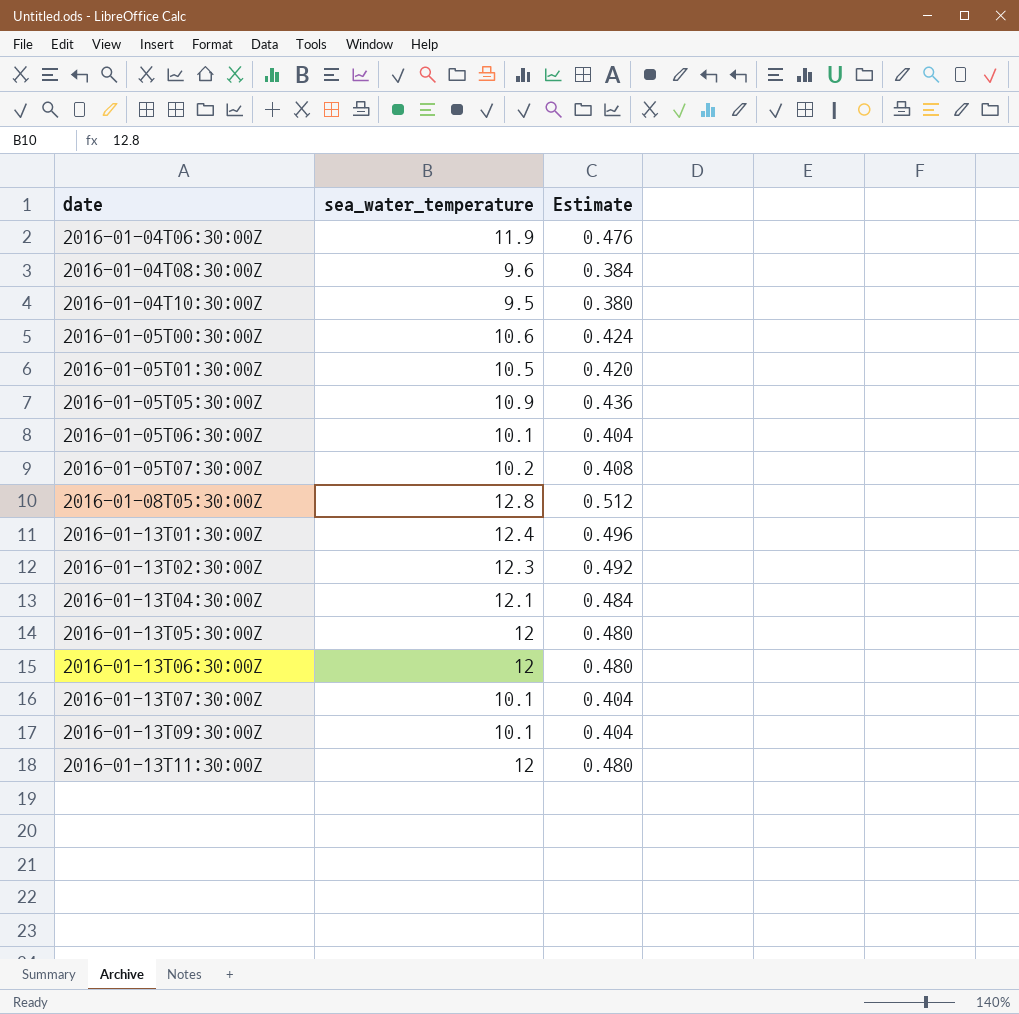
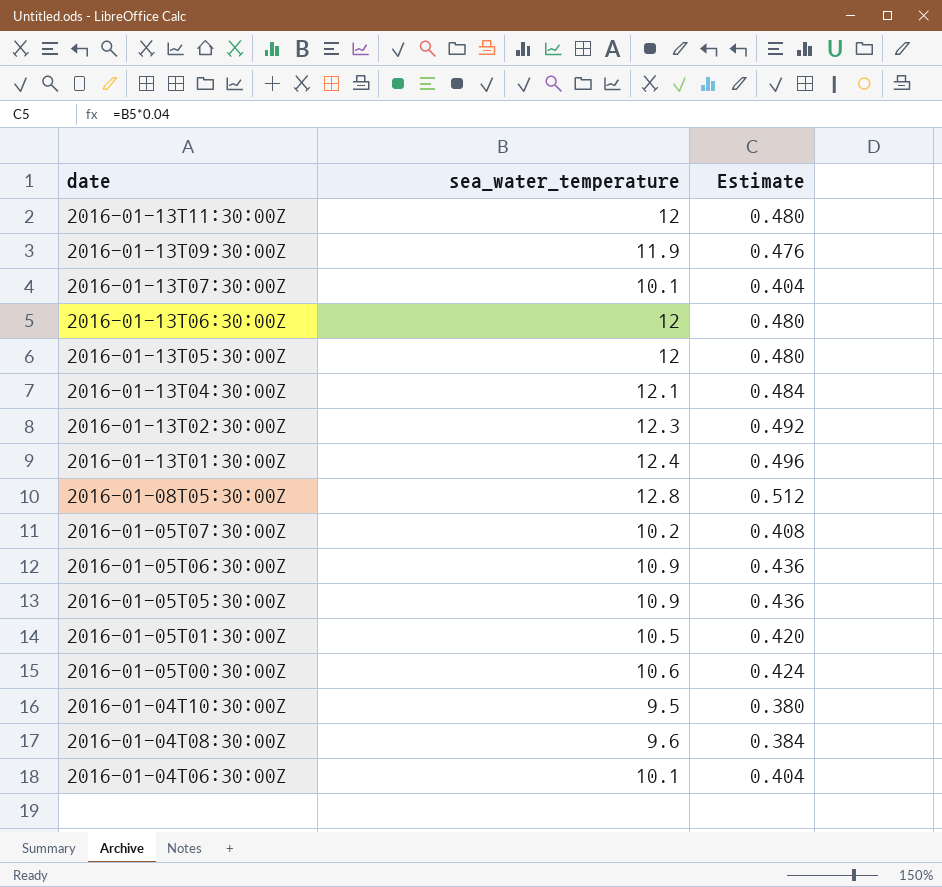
row order: date ascending -> date descending
2016-01-13T09:30:00Z | sea_water_temperature: 10.1 -> 11.9
2016-01-13T09:30:00Z | Estimate: 0.404 -> 0.476
2016-01-05T06:30:00Z | sea_water_temperature: 10.1 -> 10.9
2016-01-05T06:30:00Z | Estimate: 0.404 -> 0.436
2016-01-04T06:30:00Z | sea_water_temperature: 11.9 -> 10.1
2016-01-04T06:30:00Z | Estimate: 0.476 -> 0.404

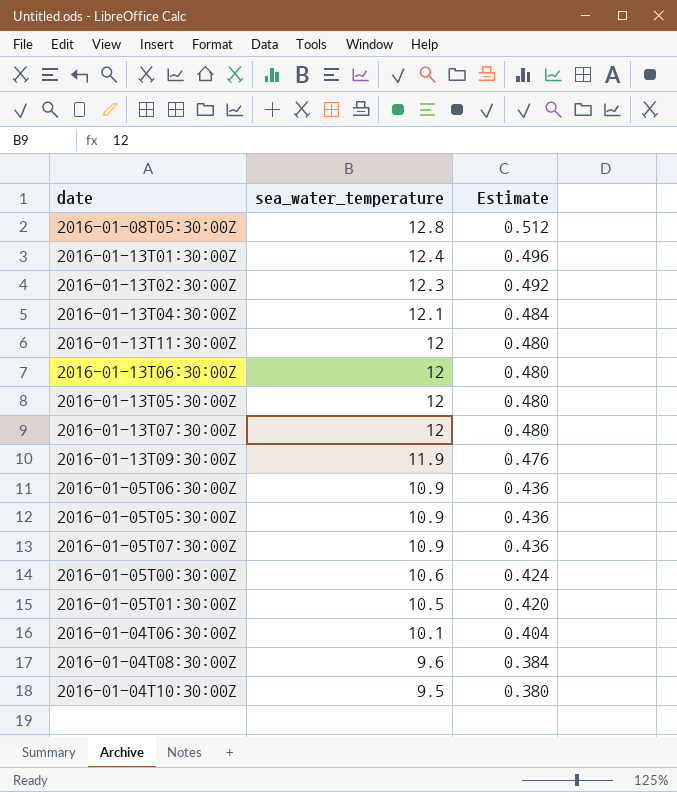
row order: date descending -> sea_water_temperature descending
2016-01-13T07:30:00Z | sea_water_temperature: 10.1 -> 12
2016-01-13T07:30:00Z | Estimate: 0.404 -> 0.480
2016-01-05T07:30:00Z | sea_water_temperature: 10.2 -> 10.9
2016-01-05T07:30:00Z | Estimate: 0.408 -> 0.436

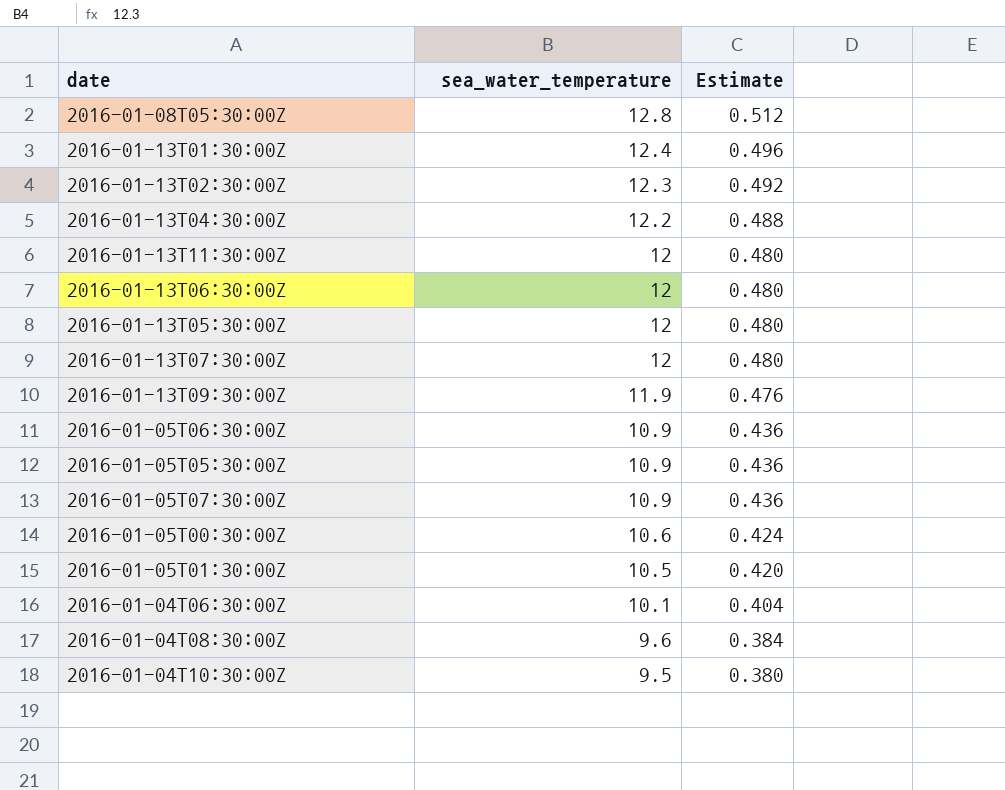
2016-01-13T04:30:00Z | sea_water_temperature: 12.1 -> 12.2
2016-01-13T04:30:00Z | Estimate: 0.484 -> 0.488

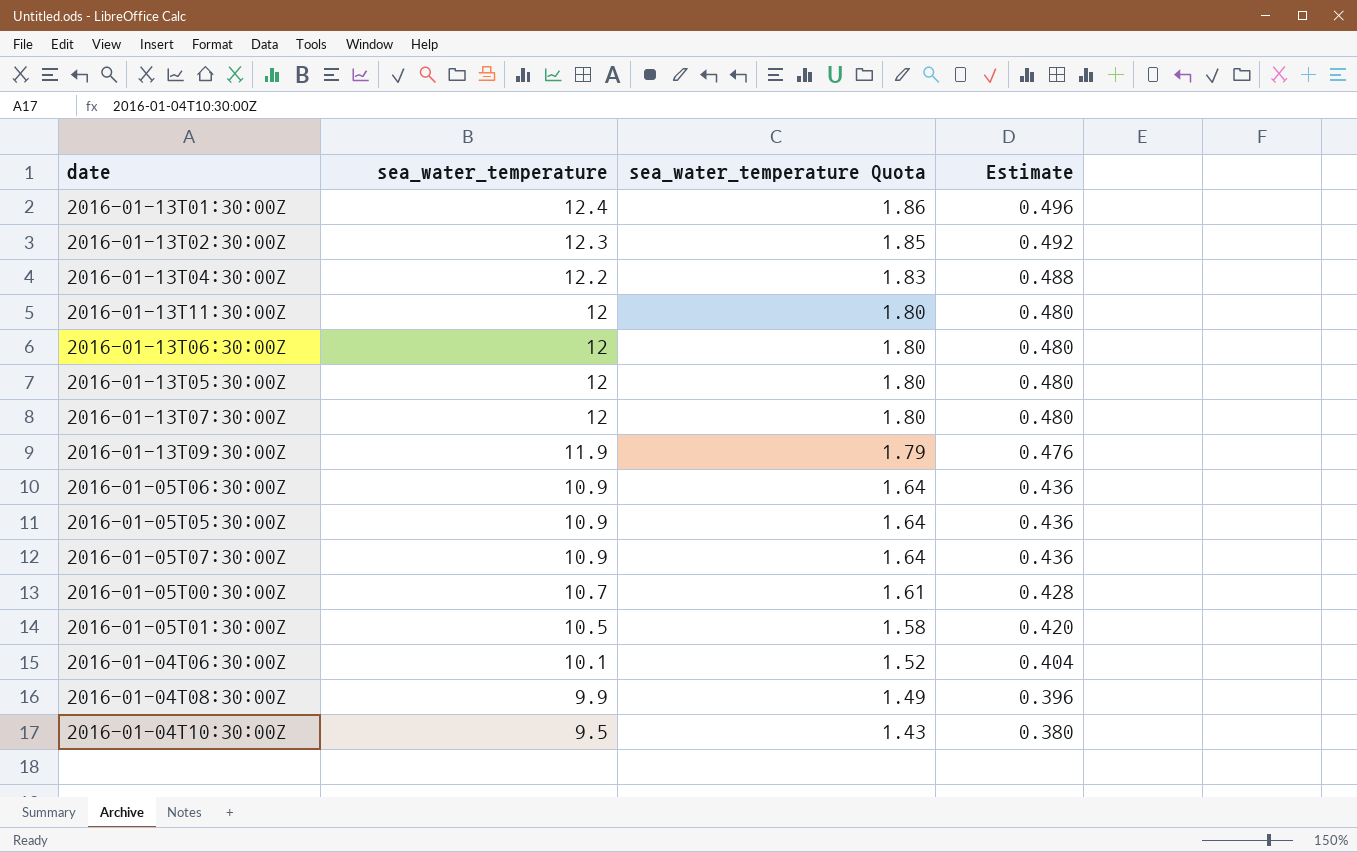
column sea_water_temperature Quota | formula: none -> [sea_water_temperature] * 0.15
row 2016-01-08T05:30:00Z: 12.8 | 0.512 -> none
2016-01-05T00:30:00Z | sea_water_temperature: 10.6 -> 10.7
2016-01-05T00:30:00Z | Estimate: 0.424 -> 0.428
2016-01-04T08:30:00Z | sea_water_temperature: 9.6 -> 9.9
2016-01-04T08:30:00Z | Estimate: 0.384 -> 0.396

